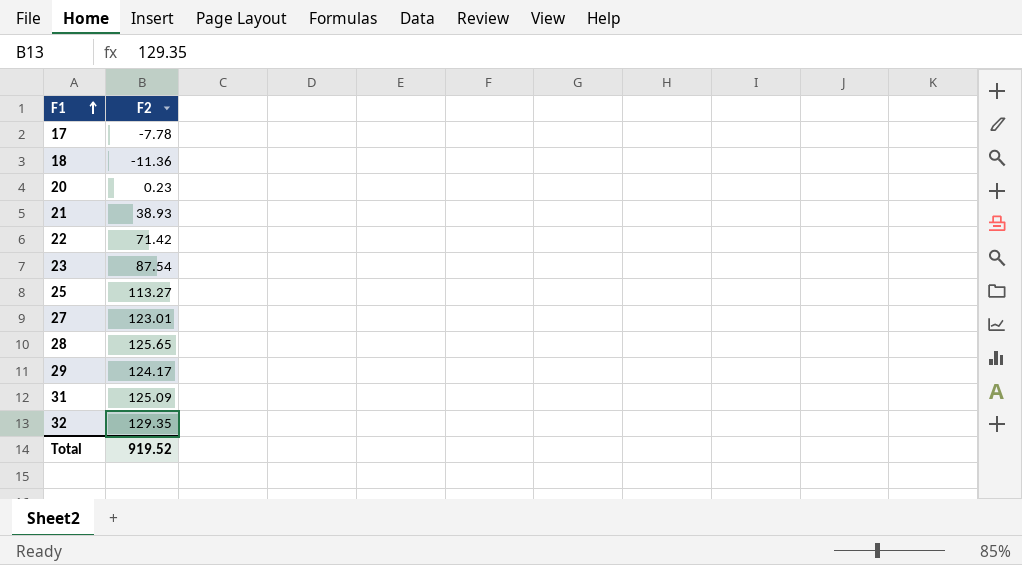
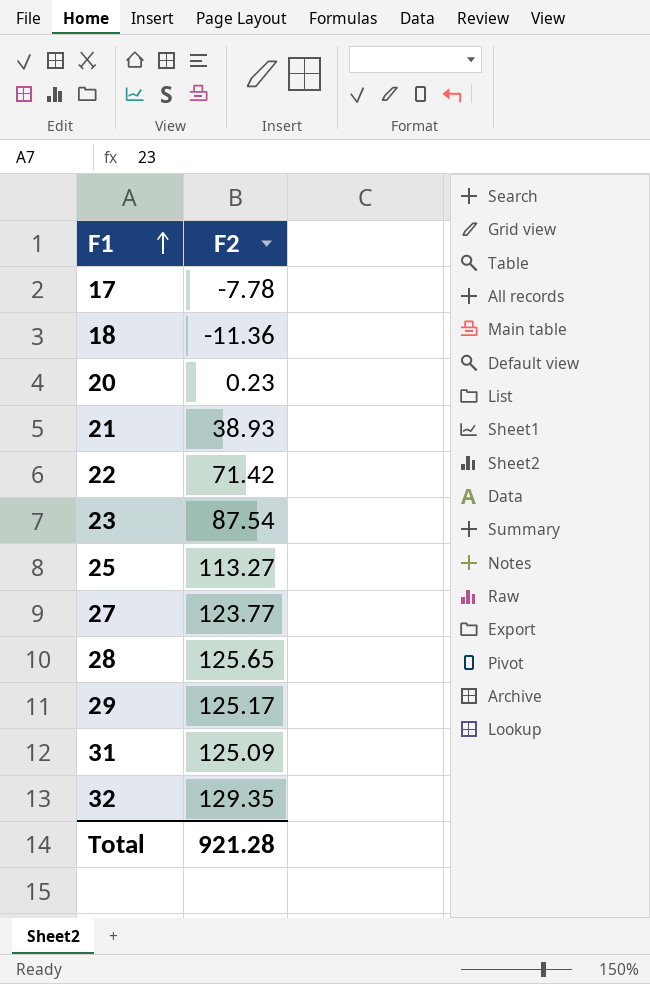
27 | F2: 123.01 -> 123.77
29 | F2: 124.17 -> 125.17
Total | F2: 919.52 -> 921.28

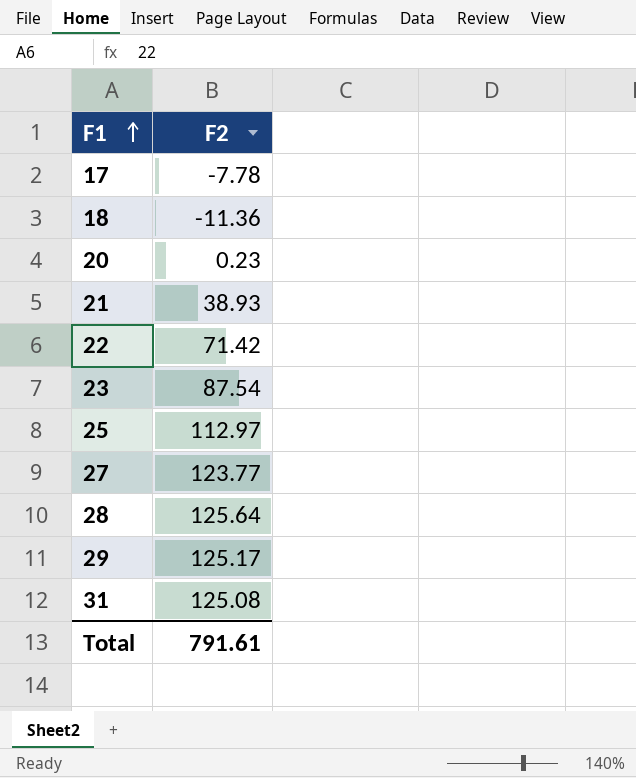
row 32: 129.35 -> none
25 | F2: 113.27 -> 112.97
28 | F2: 125.65 -> 125.64
31 | F2: 125.09 -> 125.08
Total | F2: 921.28 -> 791.61

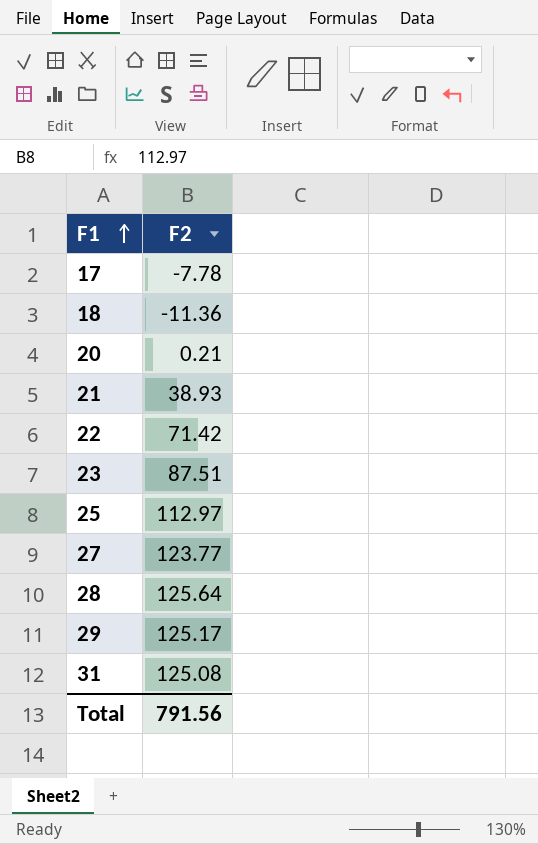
20 | F2: 0.23 -> 0.21
23 | F2: 87.54 -> 87.51
Total | F2: 791.61 -> 791.56

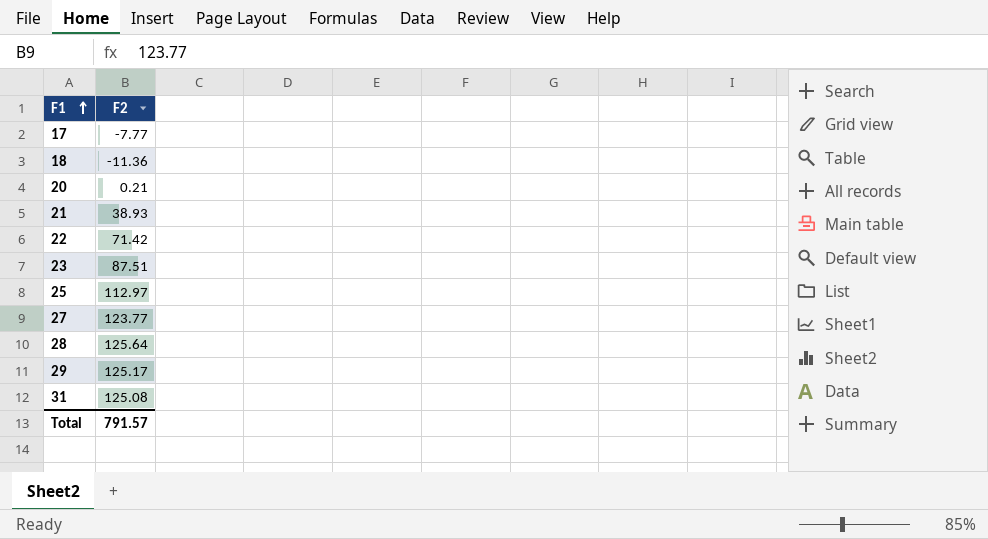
17 | F2: -7.78 -> -7.77
Total | F2: 791.56 -> 791.57

